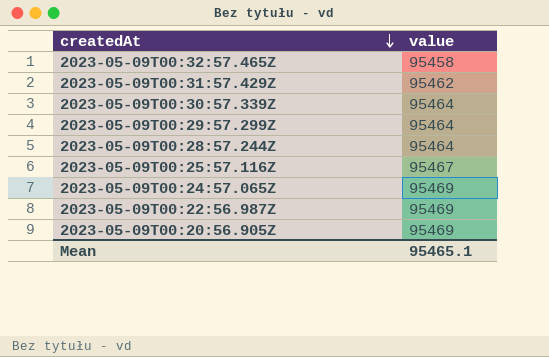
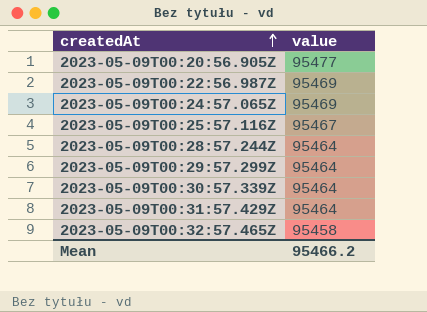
row order: createdAt descending -> createdAt ascending
2023-05-09T00:20:56.905Z | value: 95469 -> 95477
2023-05-09T00:31:57.429Z | value: 95462 -> 95464
Mean | value: 95465.1 -> 95466.2

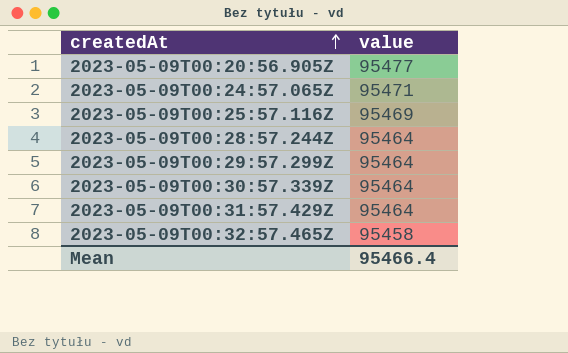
row 2023-05-09T00:22:56.987Z: 95469 -> none
2023-05-09T00:24:57.065Z | value: 95469 -> 95471
2023-05-09T00:25:57.116Z | value: 95467 -> 95469
Mean | value: 95466.2 -> 95466.4

